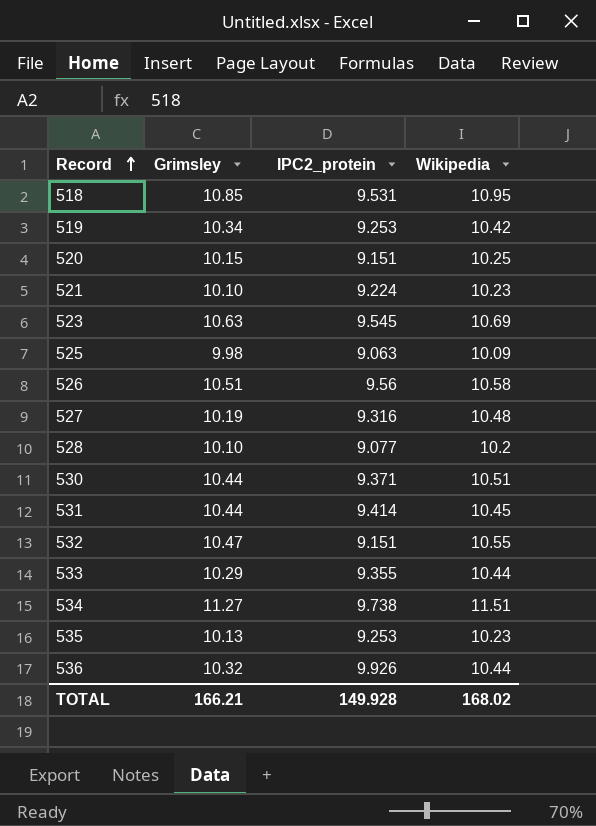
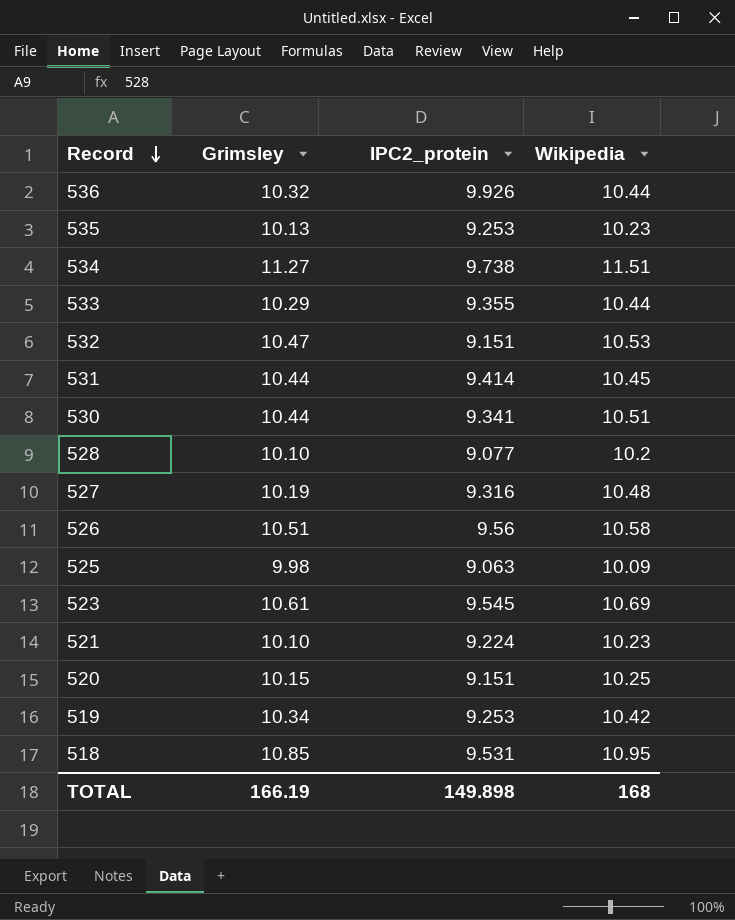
row order: Record ascending -> Record descending
532 | Wikipedia: 10.55 -> 10.53
530 | IPC2_protein: 9.371 -> 9.341
523 | Grimsley: 10.63 -> 10.61
TOTAL | Grimsley: 166.21 -> 166.19
TOTAL | IPC2_protein: 149.928 -> 149.898
TOTAL | Wikipedia: 168.02 -> 168

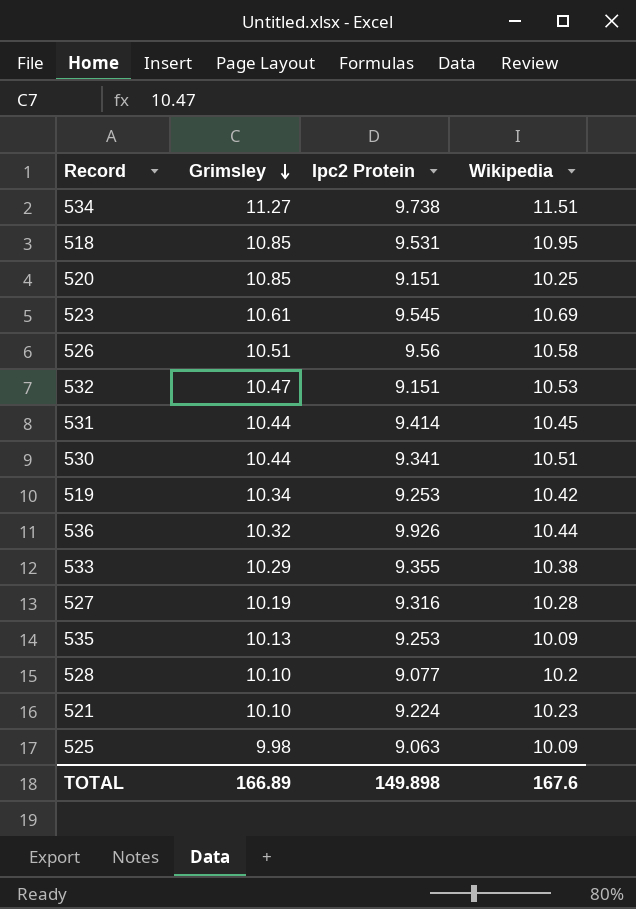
row order: Record descending -> Grimsley descending
column name: IPC2_protein -> Ipc2 Protein
520 | Grimsley: 10.15 -> 10.85
533 | Wikipedia: 10.44 -> 10.38
527 | Wikipedia: 10.48 -> 10.28
535 | Wikipedia: 10.23 -> 10.09
TOTAL | Grimsley: 166.19 -> 166.89
TOTAL | Wikipedia: 168 -> 167.6

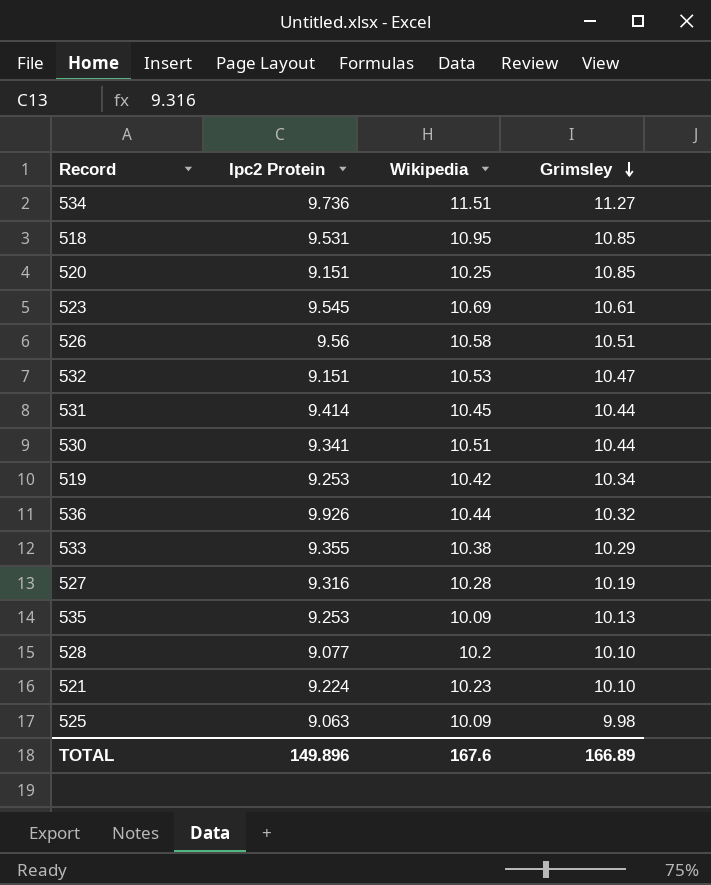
column Grimsley | position: 2 -> 4
534 | Ipc2 Protein: 9.738 -> 9.736
TOTAL | Ipc2 Protein: 149.898 -> 149.896

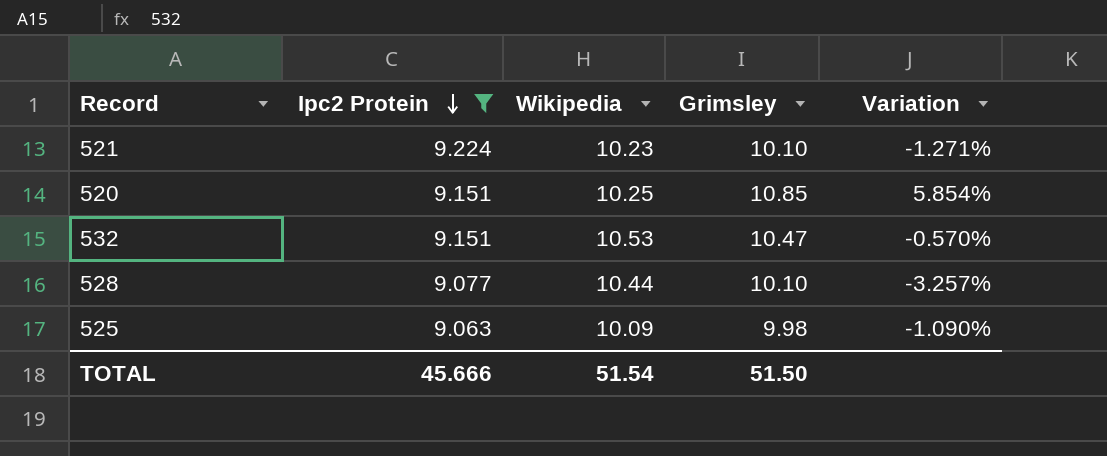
filter: none -> Ipc2 Protein <= 9.224
row order: Grimsley descending -> Ipc2 Protein descending
column Variation | formula: none -> ([Grimsley] - [Wikipedia]) / [Wikipedia]
528 | Wikipedia: 10.2 -> 10.44
TOTAL | Ipc2 Protein: 149.896 -> 45.666
TOTAL | Wikipedia: 167.6 -> 51.54
TOTAL | Grimsley: 166.89 -> 51.50

